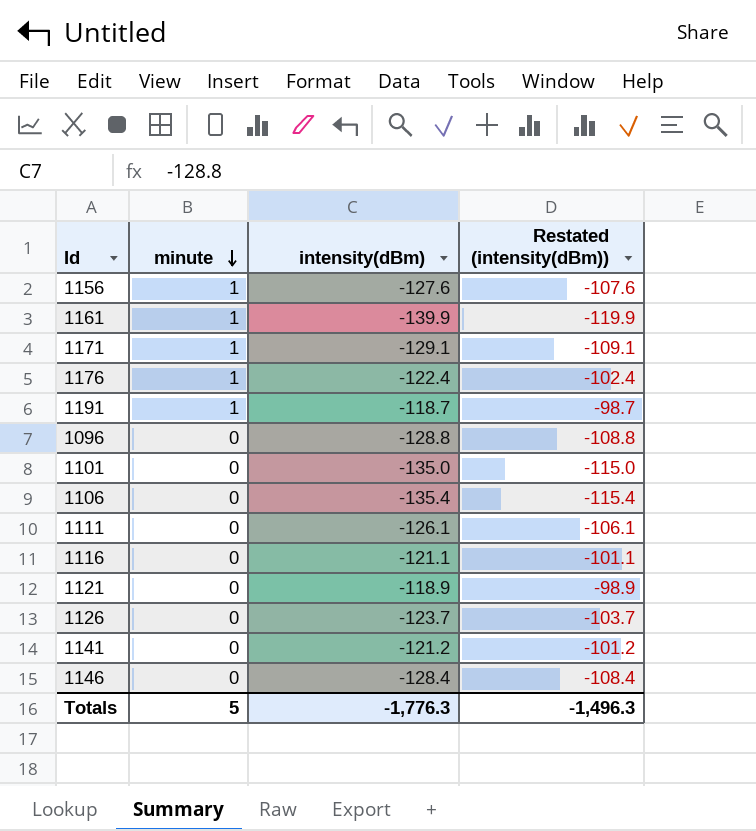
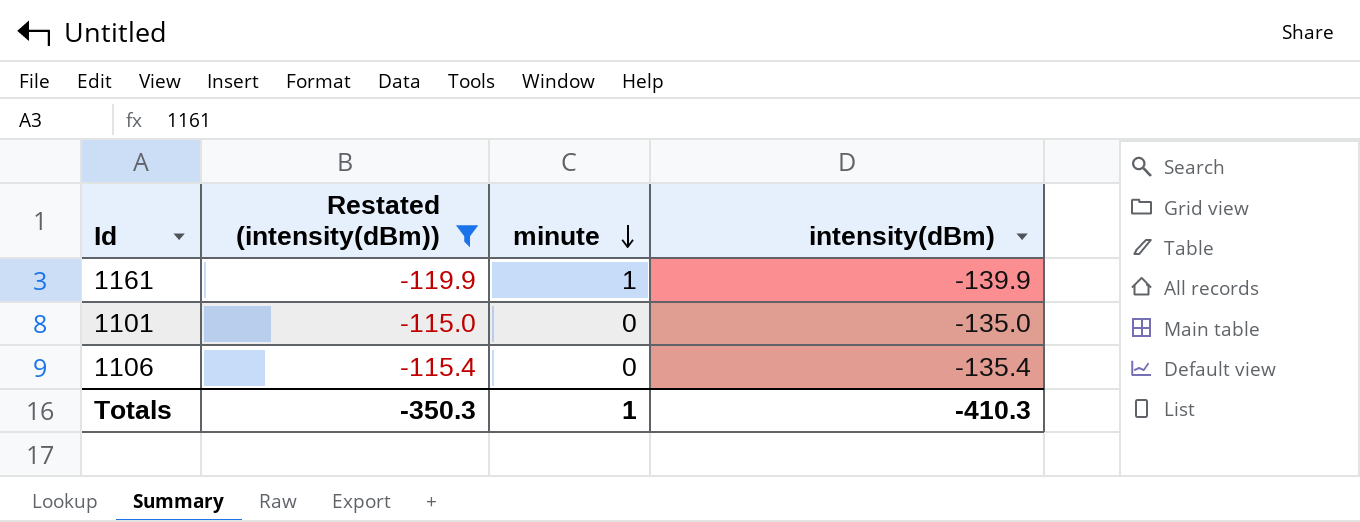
filter: none -> Restated (intensity(dBm)) <= -115.0
column Restated (intensity(dBm)) | position: 4 -> 2
Totals | Restated (intensity(dBm)): -1,496.3 -> -350.3
Totals | minute: 5 -> 1
Totals | intensity(dBm): -1,776.3 -> -410.3

